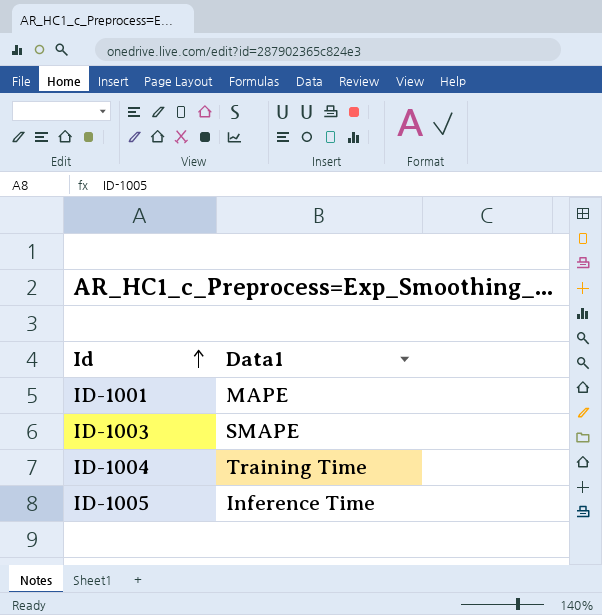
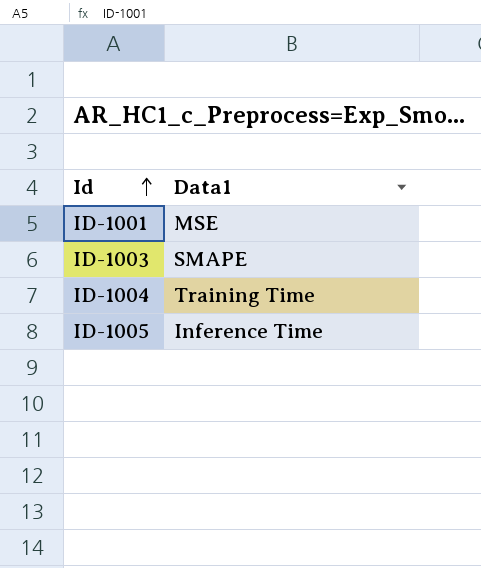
ID-1001 | Data1: MAPE -> MSE

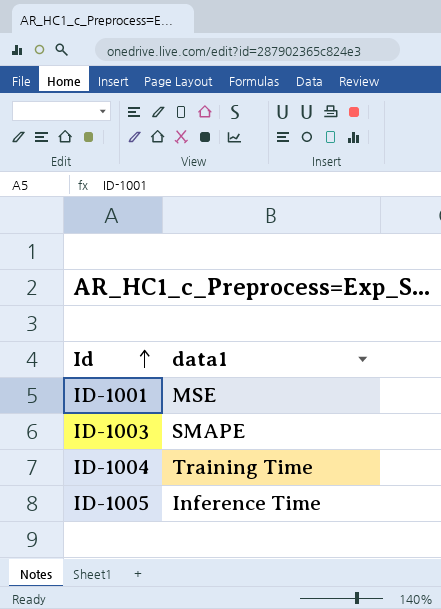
column name: Data1 -> data1

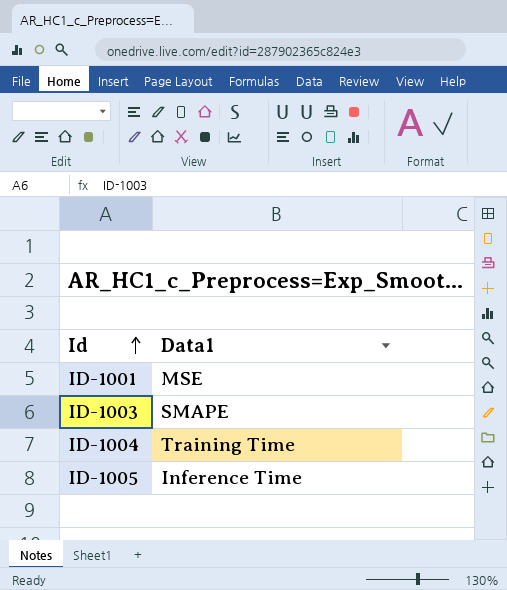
column name: data1 -> Data1

